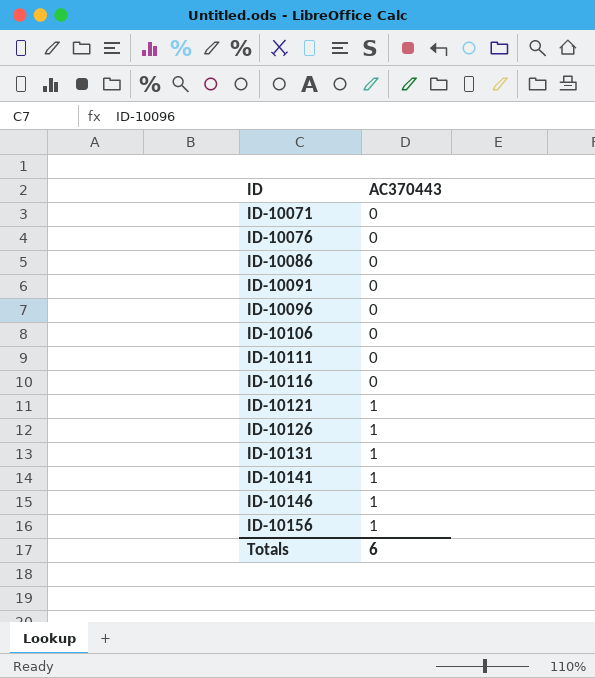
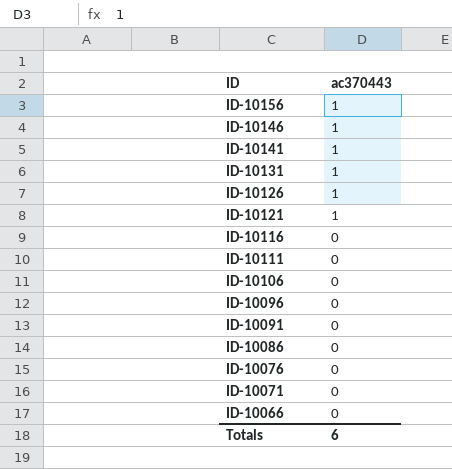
row order: ID ascending -> ID descending
column name: AC370443 -> ac370443
row ID-10066: none -> 0

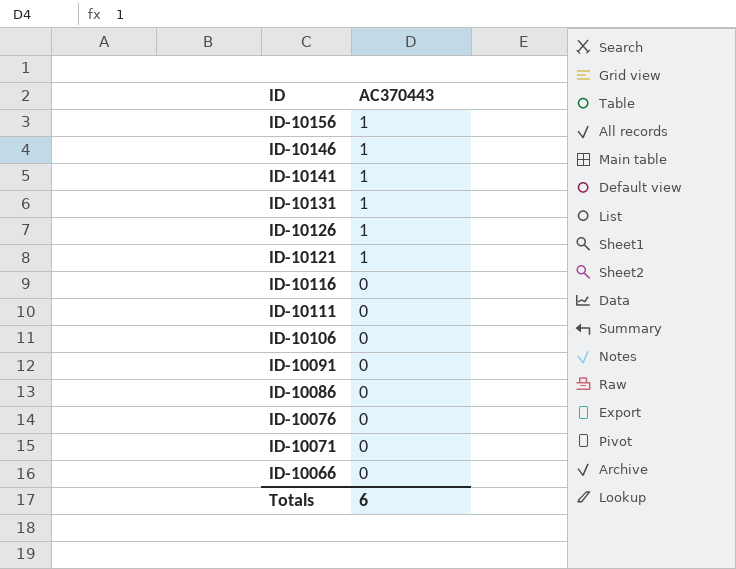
column name: ac370443 -> AC370443
row ID-10096: 0 -> none

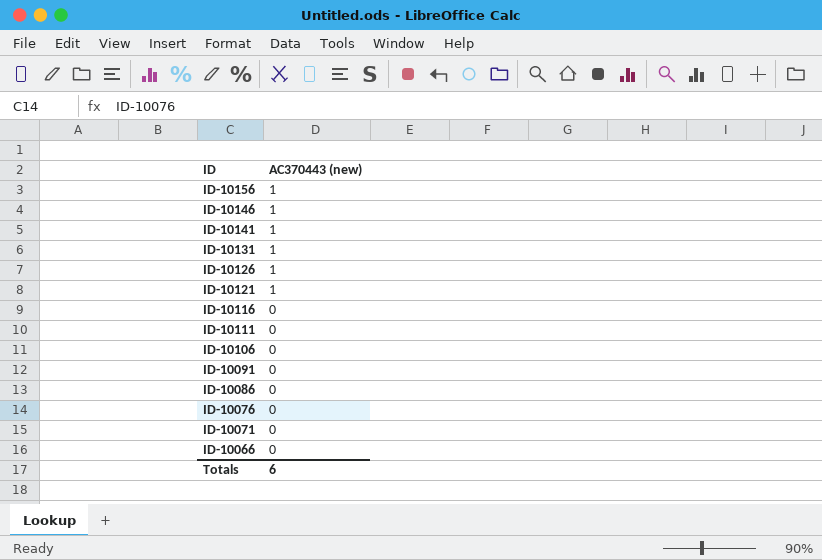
column name: AC370443 -> AC370443 (new)

